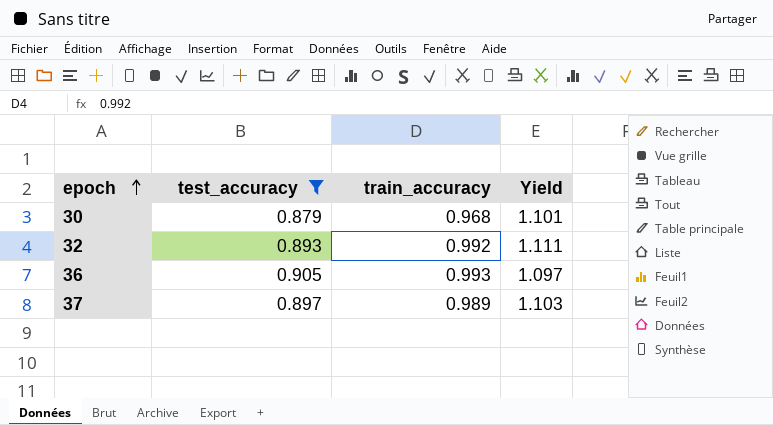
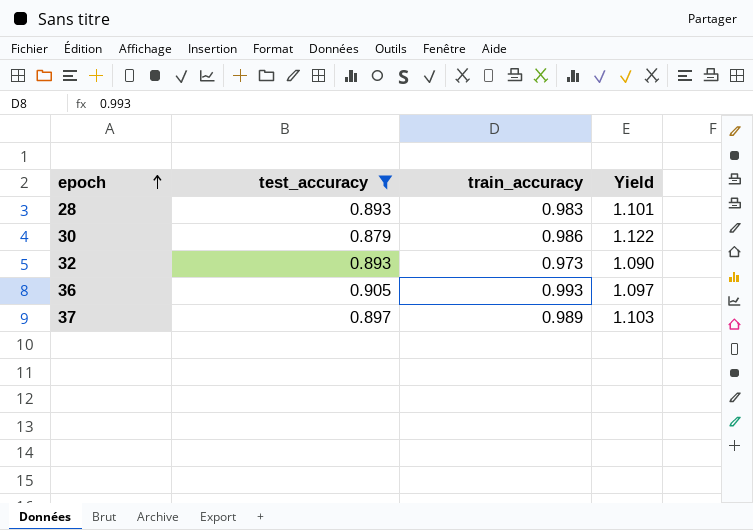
row 28: none -> 0.893 | 0.983 | 1.101
30 | train_accuracy: 0.968 -> 0.986
30 | Yield: 1.101 -> 1.122
32 | train_accuracy: 0.992 -> 0.973
32 | Yield: 1.111 -> 1.090

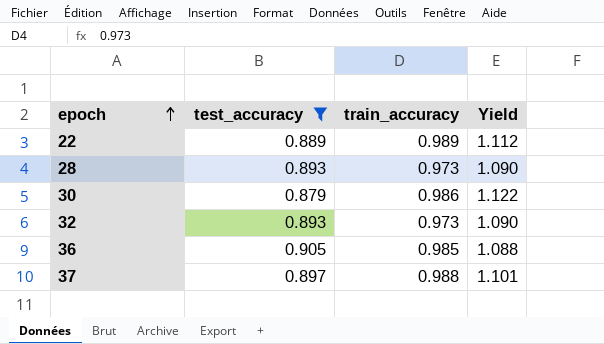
row 22: none -> 0.889 | 0.989 | 1.112
28 | train_accuracy: 0.983 -> 0.973
28 | Yield: 1.101 -> 1.090
36 | train_accuracy: 0.993 -> 0.985
36 | Yield: 1.097 -> 1.088
37 | train_accuracy: 0.989 -> 0.988
37 | Yield: 1.103 -> 1.101

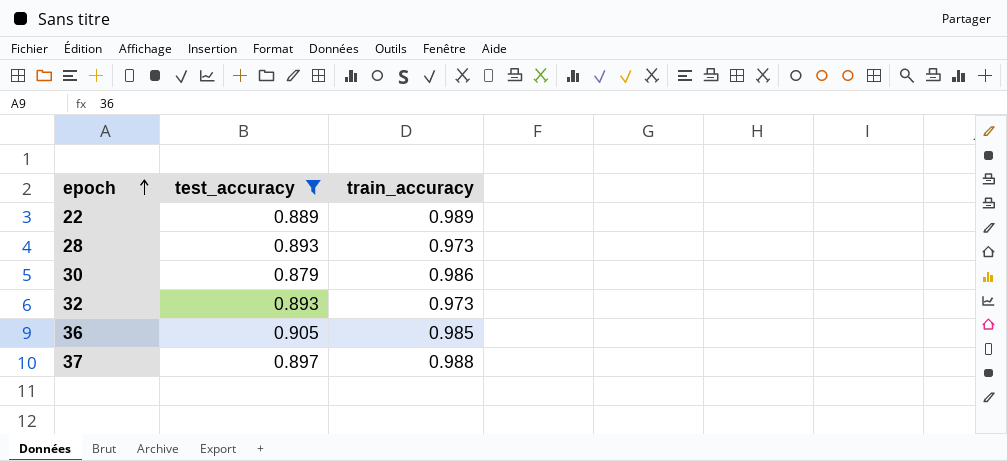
column Yield | formula: [train_accuracy] / [test_accuracy] -> none

